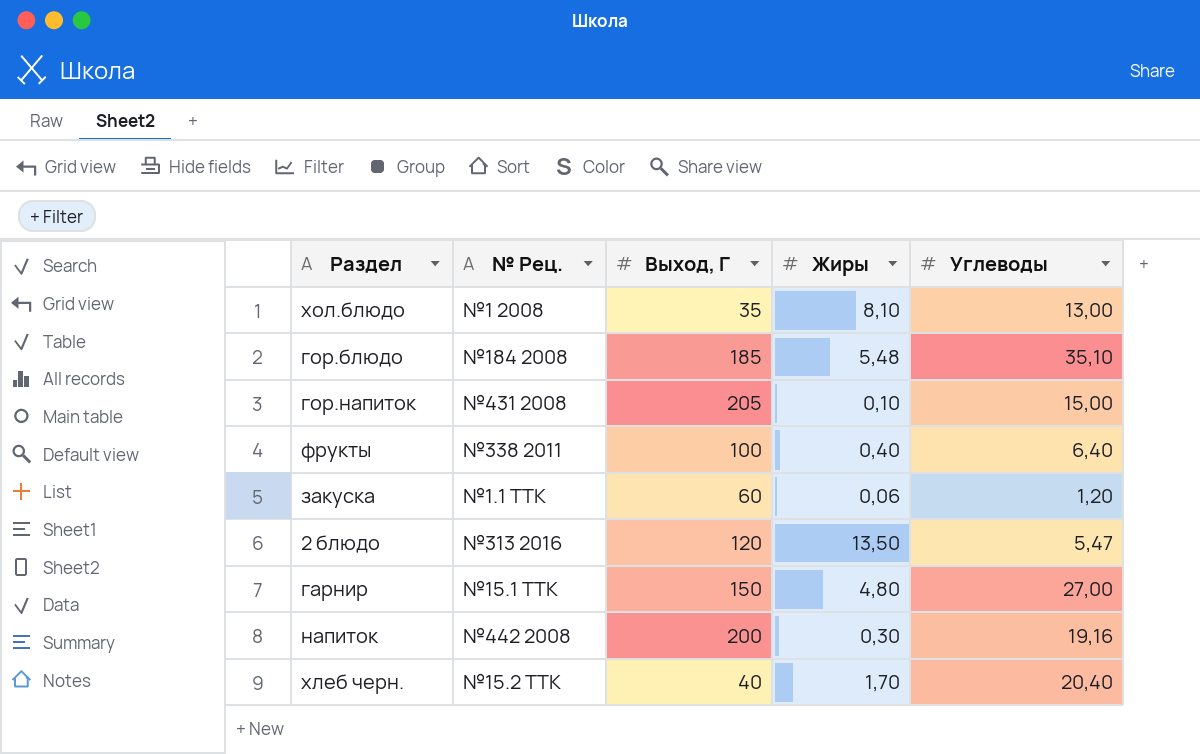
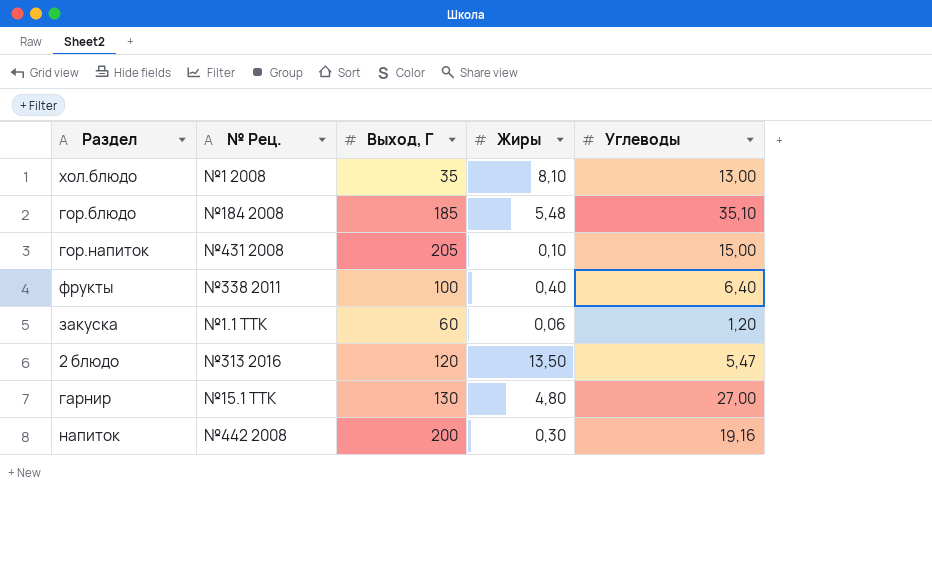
row хлеб черн.: №15.2 ТТК | 40 | 1,70 | 20,40 -> none
гарнир | Выход, Г: 150 -> 130

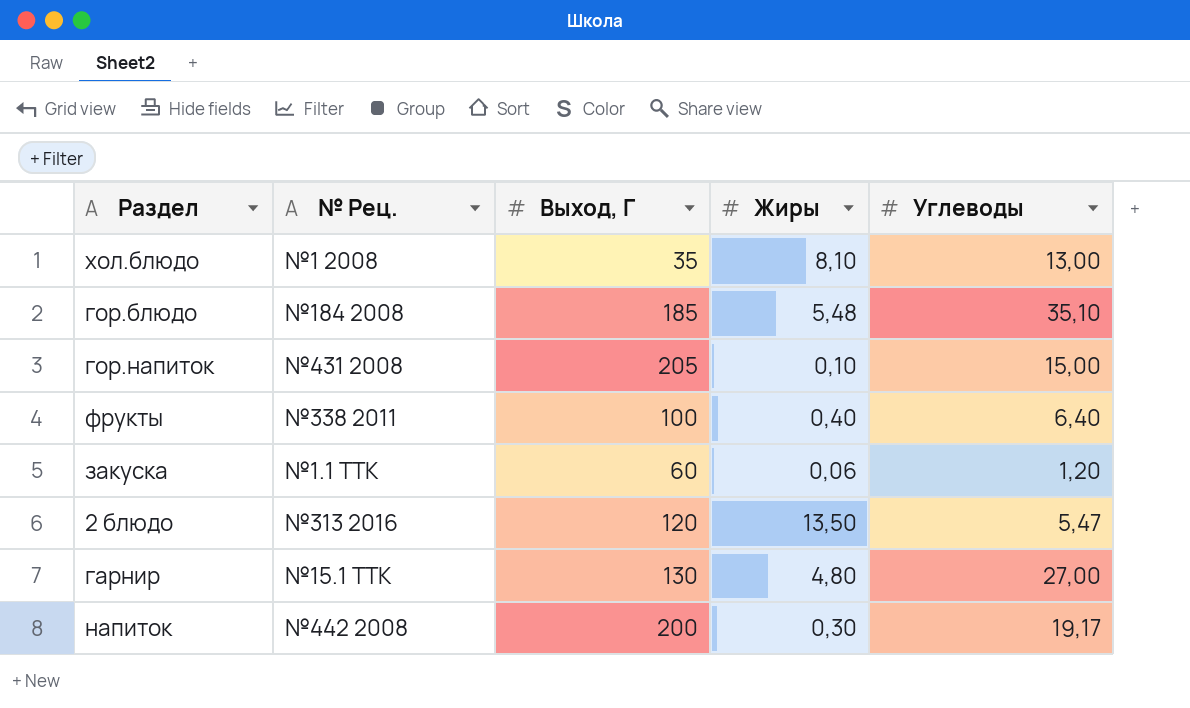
напиток | Углеводы: 19,16 -> 19,17

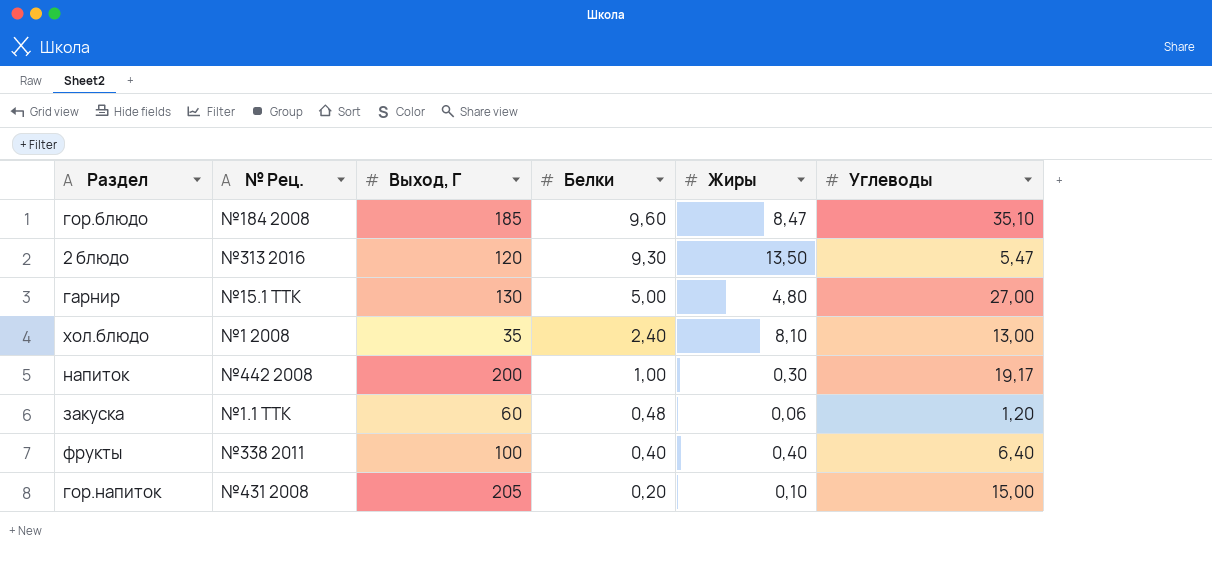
row order: none -> Белки descending
column Белки | position: none -> 4
гор.блюдо | Жиры: 5,48 -> 8,47

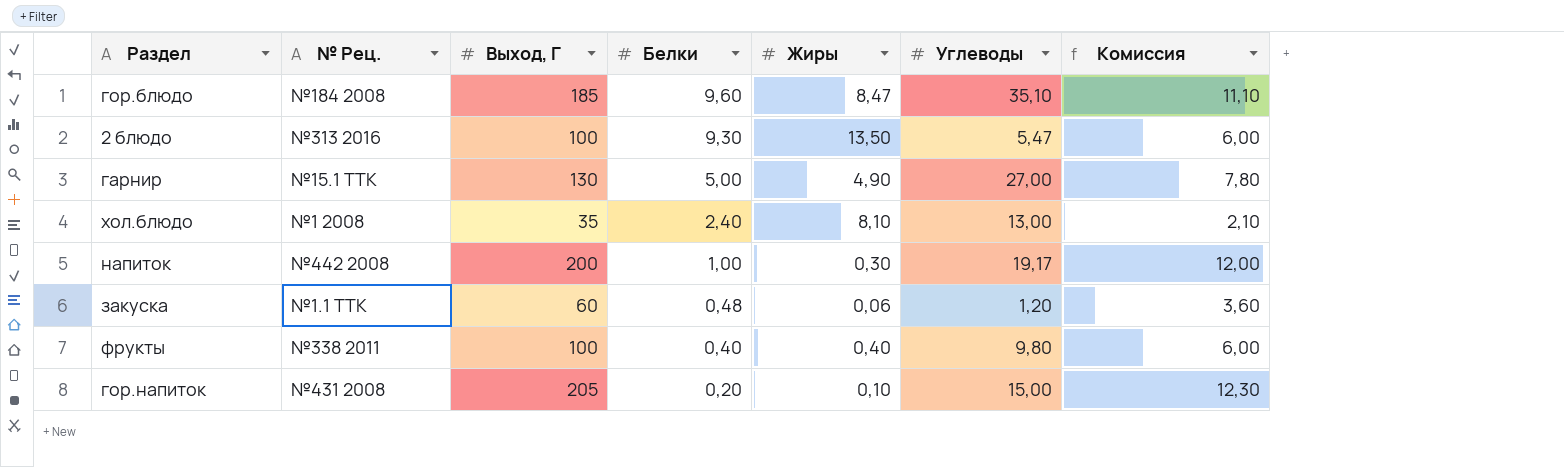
column Комиссия | formula: none -> [Выход, Г] * 0,06
2 блюдо | Выход, Г: 120 -> 100
гарнир | Жиры: 4,80 -> 4,90
фрукты | Углеводы: 6,40 -> 9,80

